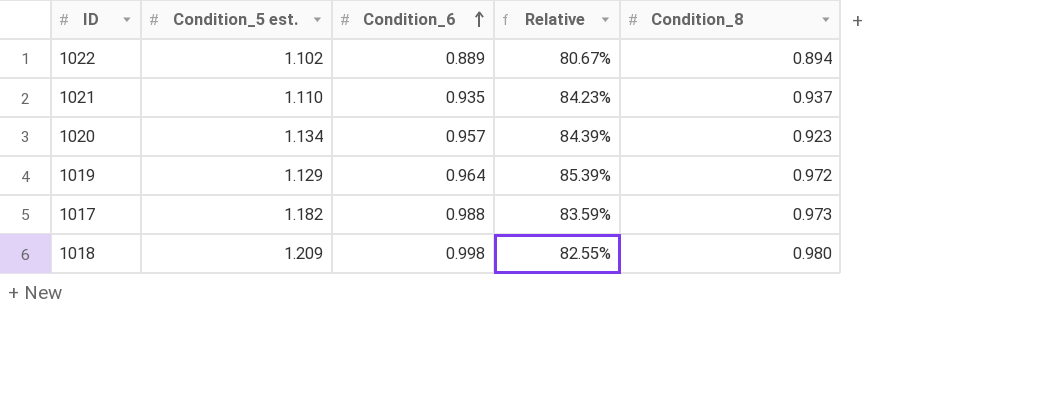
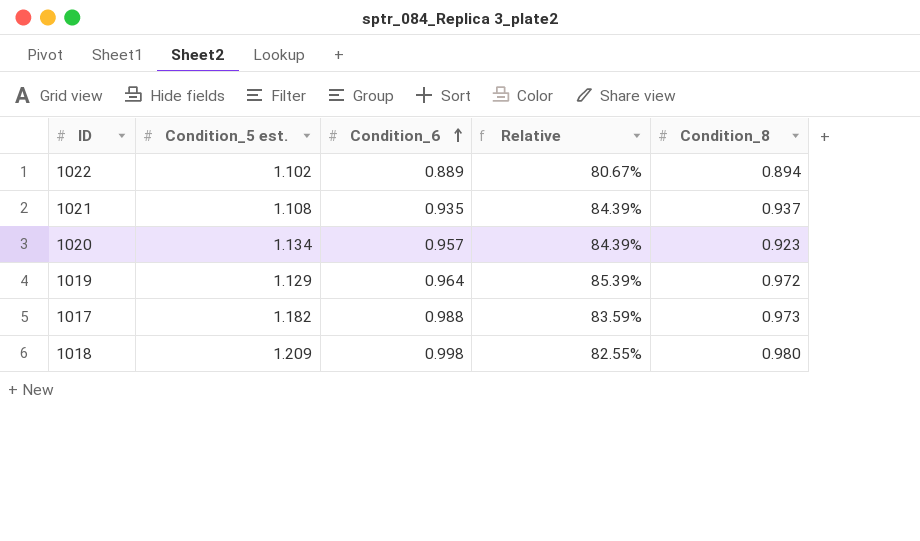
1021 | Condition_5 est.: 1.110 -> 1.108
1021 | Relative: 84.23% -> 84.39%

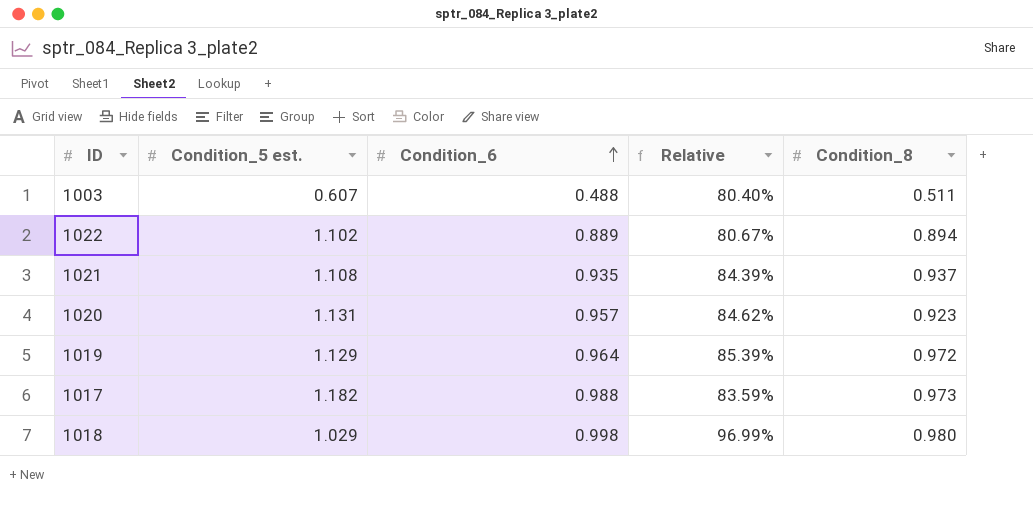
row 1003: none -> 0.607 | 0.488 | 80.40% | 0.511
1020 | Condition_5 est.: 1.134 -> 1.131
1020 | Relative: 84.39% -> 84.62%
1018 | Condition_5 est.: 1.209 -> 1.029
1018 | Relative: 82.55% -> 96.99%

